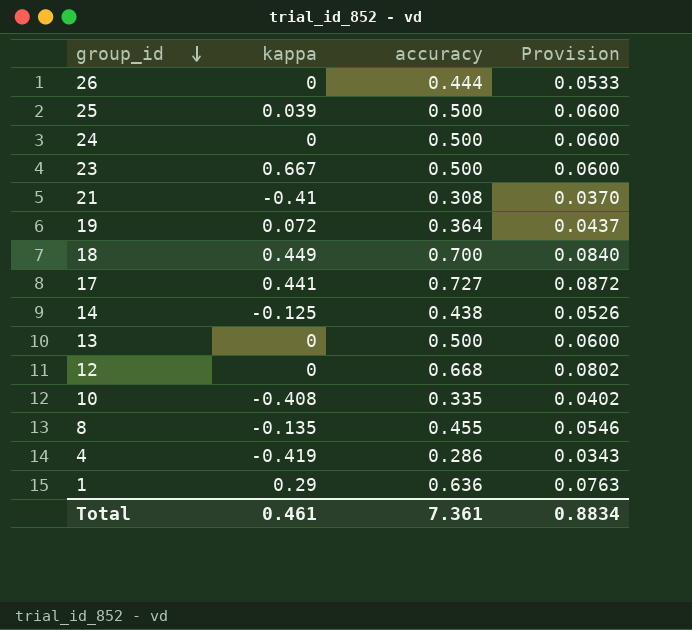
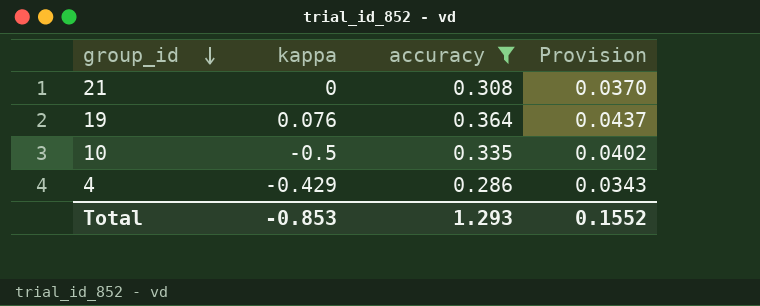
filter: none -> accuracy <= 0.364
21 | kappa: -0.41 -> 0
19 | kappa: 0.072 -> 0.076
10 | kappa: -0.408 -> -0.5
4 | kappa: -0.419 -> -0.429
Total | kappa: 0.461 -> -0.853
Total | accuracy: 7.361 -> 1.293
Total | Provision: 0.8834 -> 0.1552

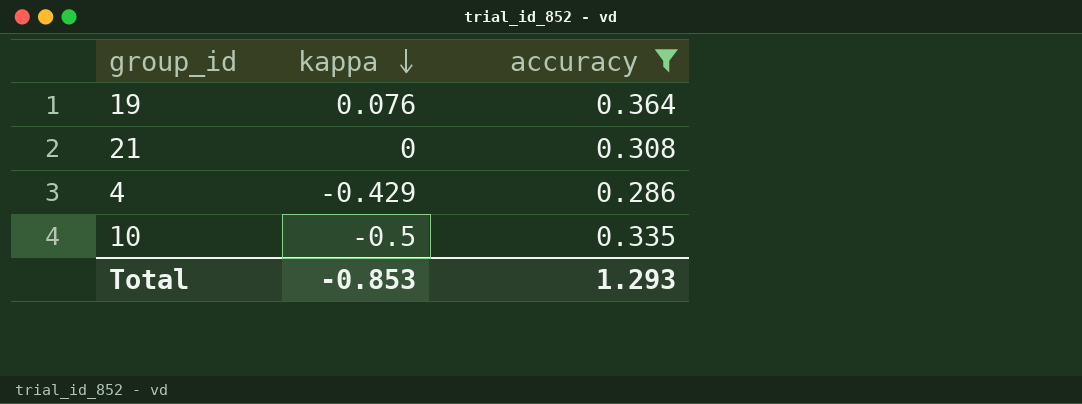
row order: group_id descending -> kappa descending
column Provision | formula: [accuracy] * 0.12 -> none

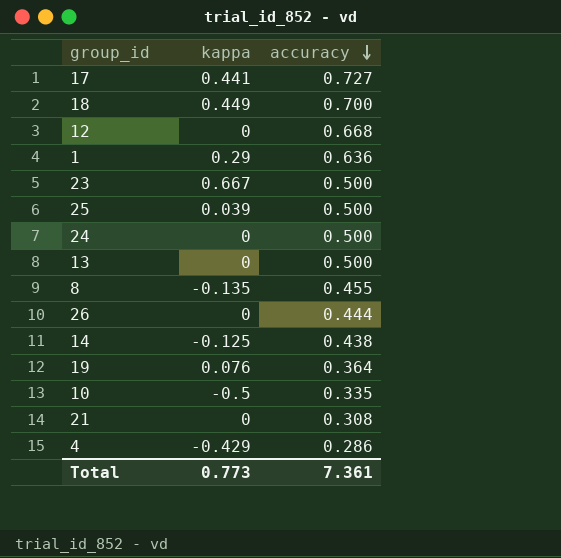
filter: accuracy <= 0.364 -> none
row order: kappa descending -> accuracy descending
Total | kappa: -0.853 -> 0.773
Total | accuracy: 1.293 -> 7.361

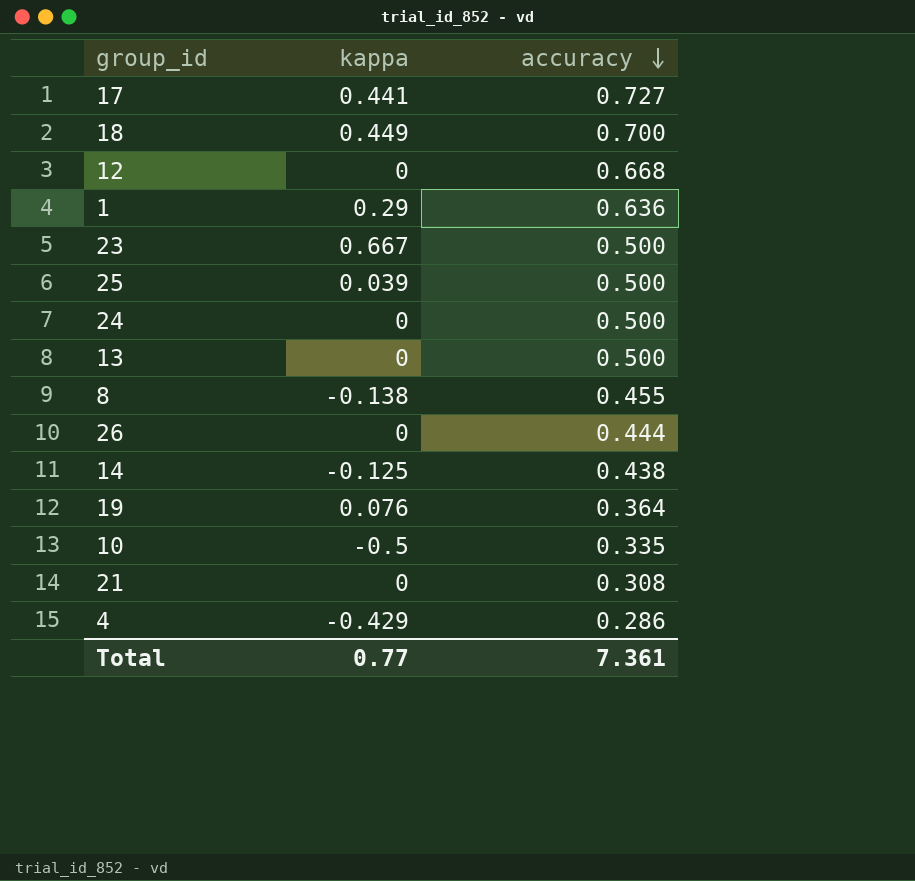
8 | kappa: -0.135 -> -0.138
Total | kappa: 0.773 -> 0.77

